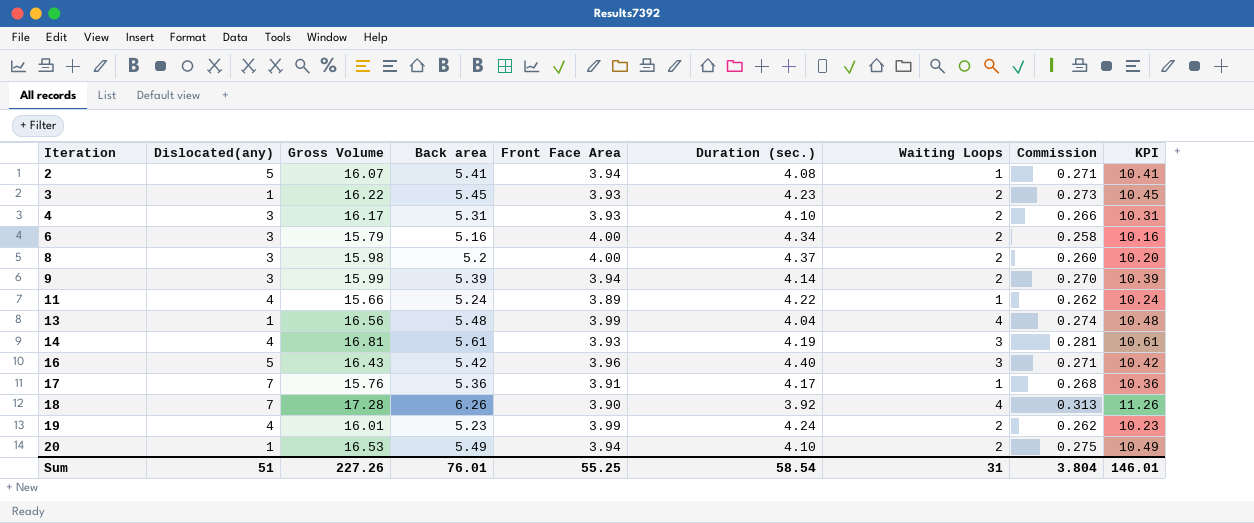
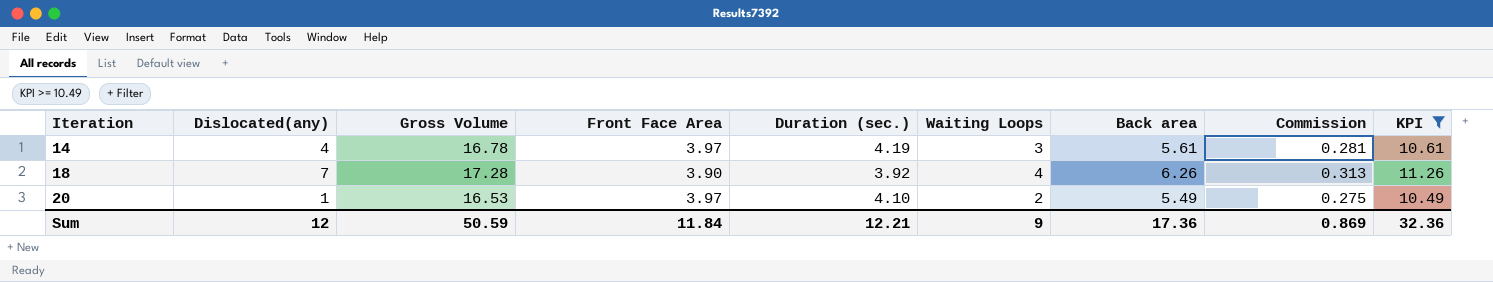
filter: none -> KPI >= 10.49
column Back area | position: 4 -> 7
14 | Gross Volume: 16.81 -> 16.78
14 | Front Face Area: 3.93 -> 3.97
20 | Front Face Area: 3.94 -> 3.97
Sum | Dislocated(any): 51 -> 12
Sum | Gross Volume: 227.26 -> 50.59
Sum | Front Face Area: 55.25 -> 11.84
Sum | Duration (sec.): 58.54 -> 12.21
Sum | Waiting Loops: 31 -> 9
Sum | Back area: 76.01 -> 17.36
Sum | Commission: 3.804 -> 0.869
Sum | KPI: 146.01 -> 32.36

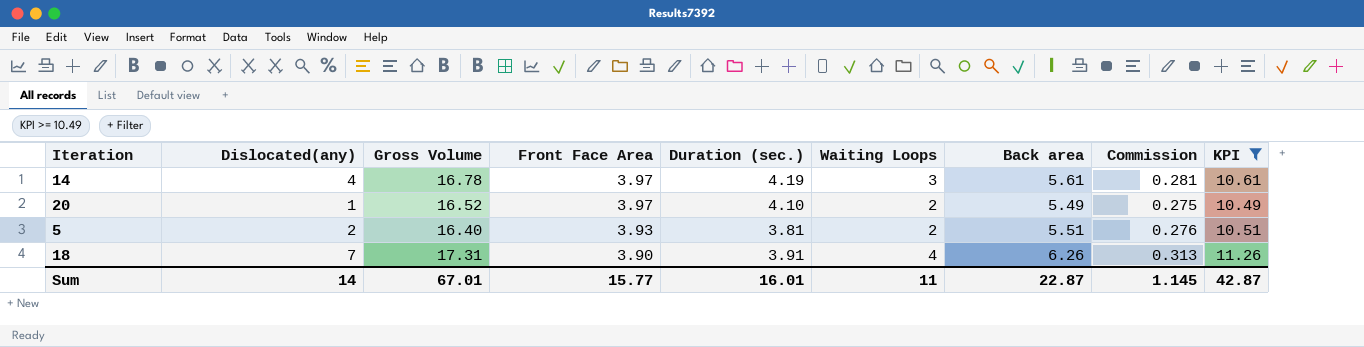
row order: Iteration ascending -> Front Face Area descending
20 | Gross Volume: 16.53 -> 16.52
row 5: none -> 2 | 16.40 | 3.93 | 3.81 | 2 | 5.51 | 0.276 | 10.51
18 | Gross Volume: 17.28 -> 17.31
18 | Duration (sec.): 3.92 -> 3.91
Sum | Dislocated(any): 12 -> 14
Sum | Gross Volume: 50.59 -> 67.01
Sum | Front Face Area: 11.84 -> 15.77
Sum | Duration (sec.): 12.21 -> 16.01
Sum | Waiting Loops: 9 -> 11
Sum | Back area: 17.36 -> 22.87
Sum | Commission: 0.869 -> 1.145
Sum | KPI: 32.36 -> 42.87

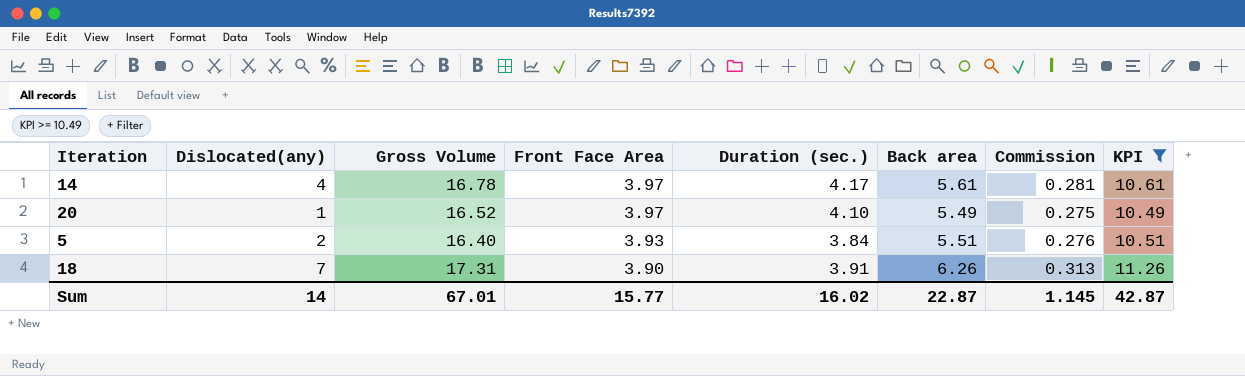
column Waiting Loops | position: 6 -> none
14 | Duration (sec.): 4.19 -> 4.17
5 | Duration (sec.): 3.81 -> 3.84
Sum | Duration (sec.): 16.01 -> 16.02

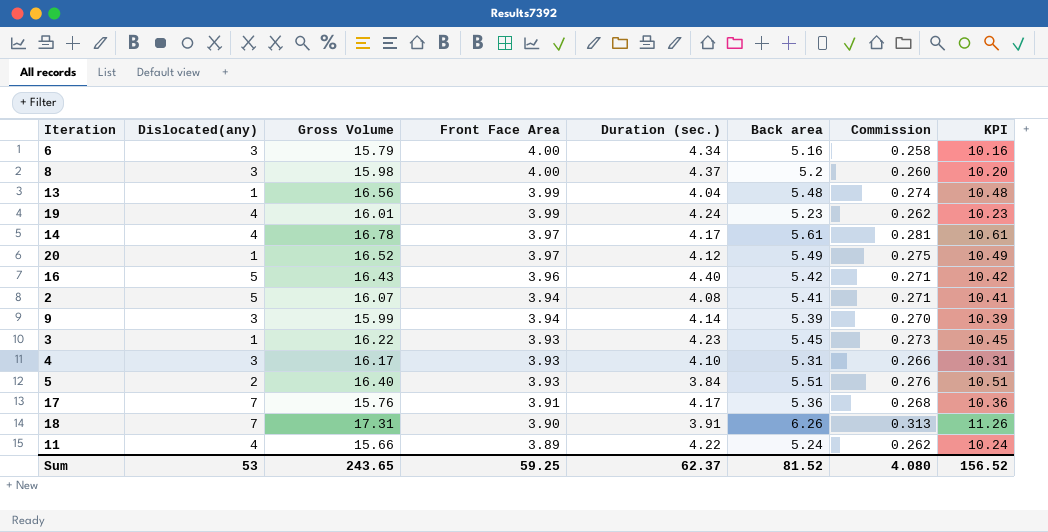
filter: KPI >= 10.49 -> none
20 | Duration (sec.): 4.10 -> 4.12
Sum | Dislocated(any): 14 -> 53
Sum | Gross Volume: 67.01 -> 243.65
Sum | Front Face Area: 15.77 -> 59.25
Sum | Duration (sec.): 16.02 -> 62.37
Sum | Back area: 22.87 -> 81.52
Sum | Commission: 1.145 -> 4.080
Sum | KPI: 42.87 -> 156.52

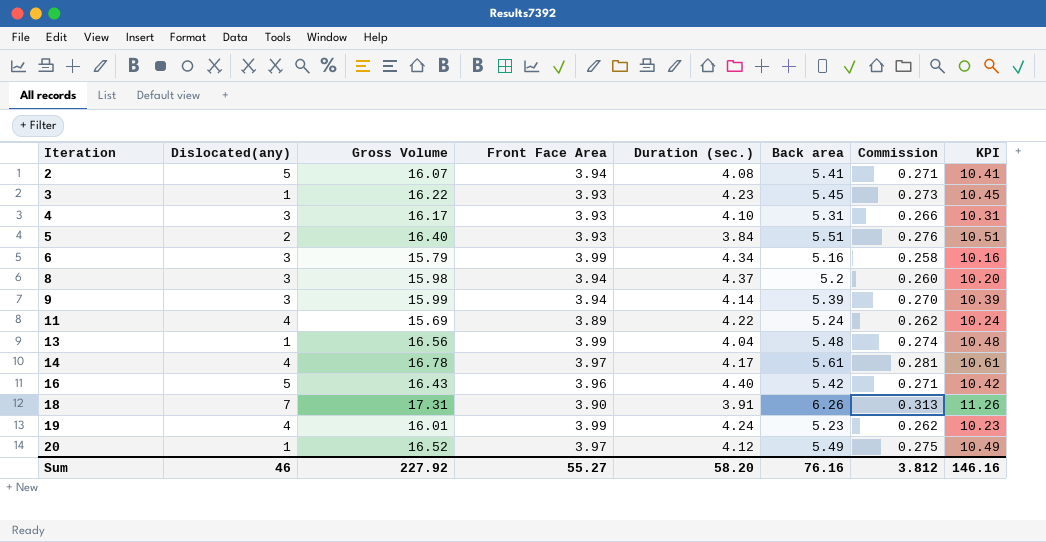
row order: Front Face Area descending -> Iteration ascending
row 17: 7 | 15.76 | 3.91 | 4.17 | 5.36 | 0.268 | 10.36 -> none
6 | Front Face Area: 4.00 -> 3.99
8 | Front Face Area: 4.00 -> 3.94
11 | Gross Volume: 15.66 -> 15.69
Sum | Dislocated(any): 53 -> 46
Sum | Gross Volume: 243.65 -> 227.92
Sum | Front Face Area: 59.25 -> 55.27
Sum | Duration (sec.): 62.37 -> 58.20
Sum | Back area: 81.52 -> 76.16
Sum | Commission: 4.080 -> 3.812
Sum | KPI: 156.52 -> 146.16

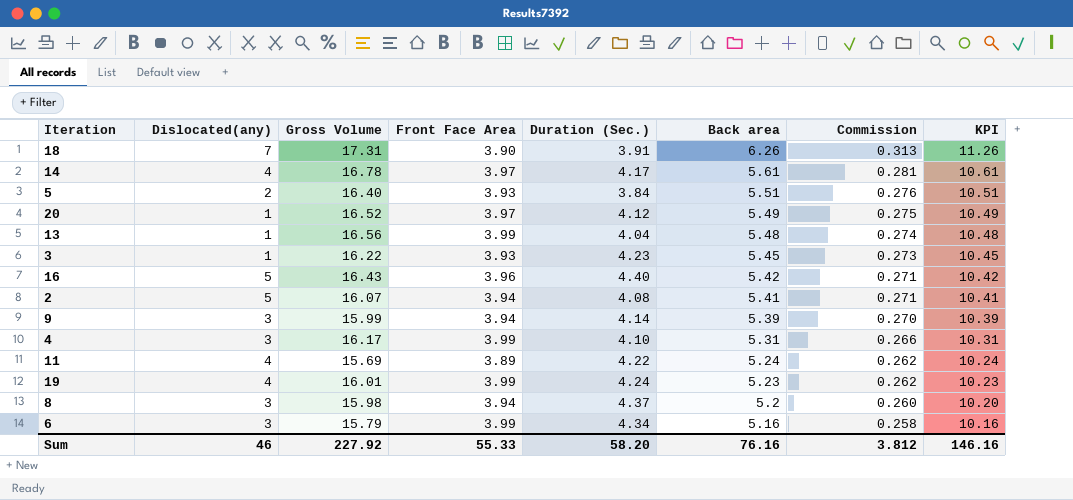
row order: Iteration ascending -> Back area descending
column name: Duration (sec.) -> Duration (Sec.)
4 | Front Face Area: 3.93 -> 3.99
Sum | Front Face Area: 55.27 -> 55.33

